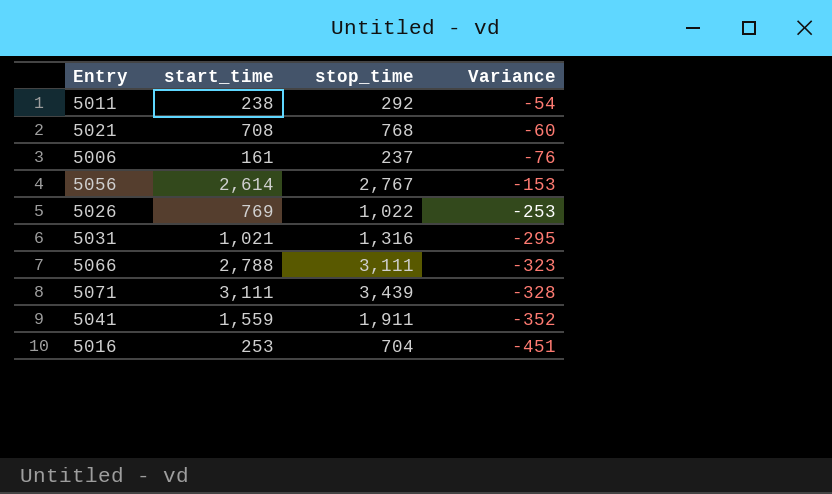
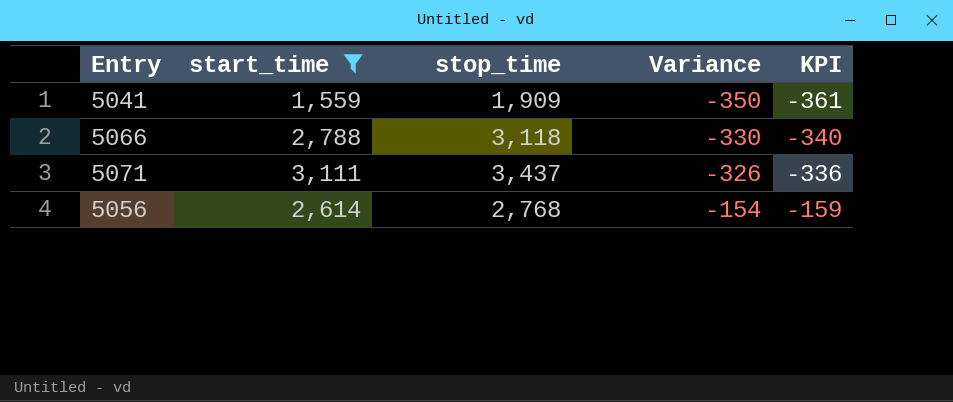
filter: none -> start_time >= 1,559
row order: Variance descending -> Variance ascending
column KPI | formula: none -> [Variance] * 1.03
5041 | stop_time: 1,911 -> 1,909
5041 | Variance: -352 -> -350
5066 | stop_time: 3,111 -> 3,118
5066 | Variance: -323 -> -330
5071 | stop_time: 3,439 -> 3,437
5071 | Variance: -328 -> -326
5056 | stop_time: 2,767 -> 2,768
5056 | Variance: -153 -> -154

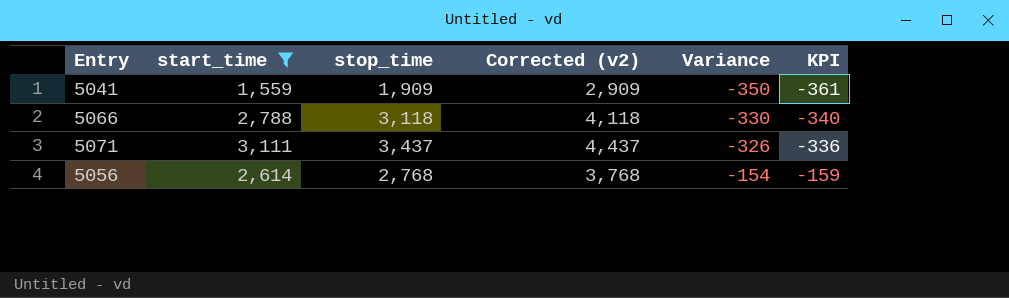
column Corrected (v2) | formula: none -> [stop_time] + 1000

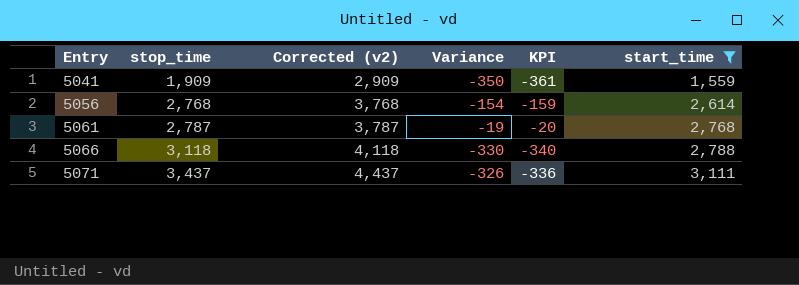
row order: Variance ascending -> Entry ascending
column start_time | position: 2 -> 6
row 5061: none -> 2,787 | 3,787 | -19 | -20 | 2,768

